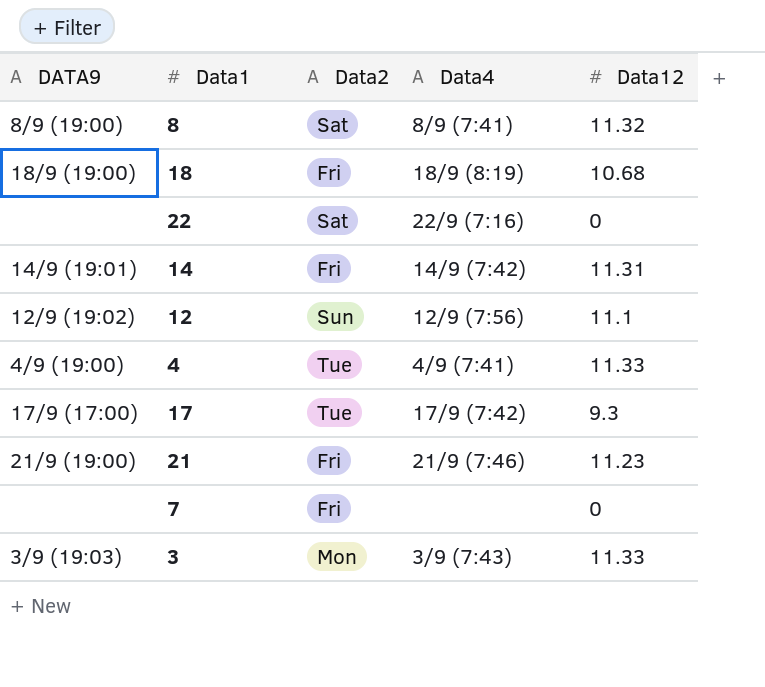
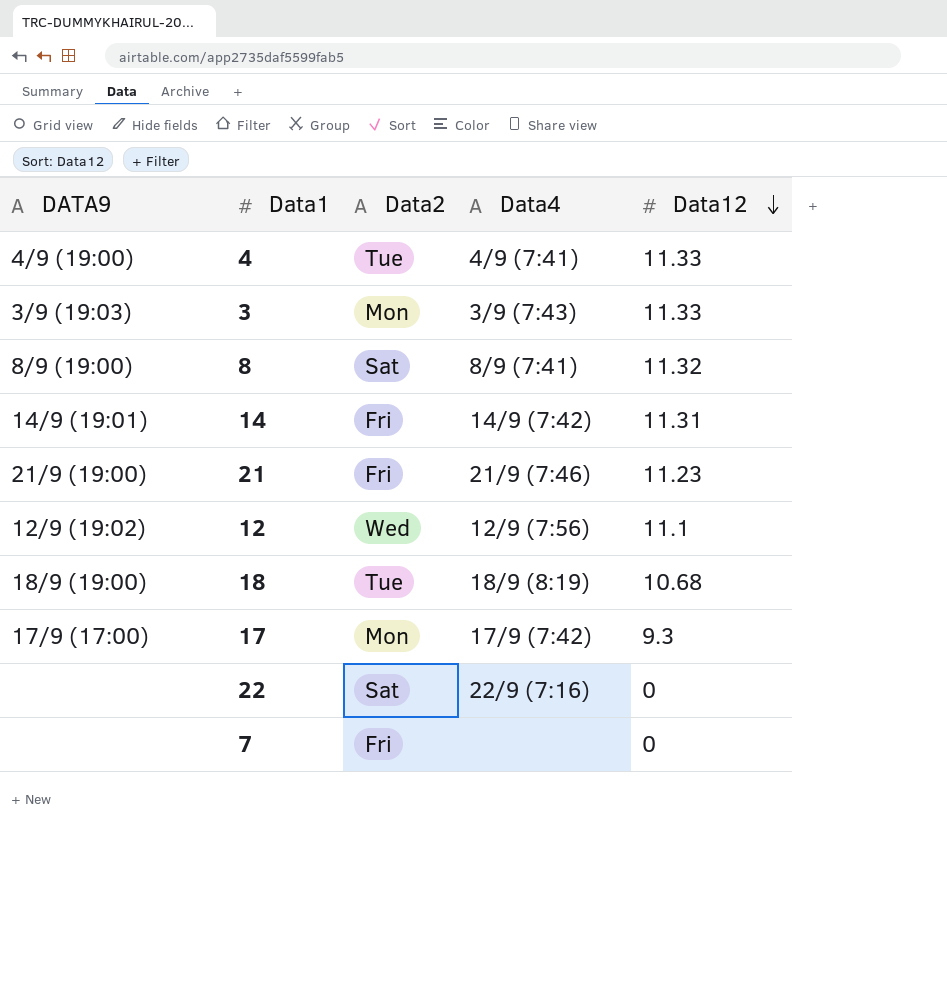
row order: none -> Data12 descending
12 | Data2: Sun -> Wed
18 | Data2: Fri -> Tue
17 | Data2: Tue -> Mon

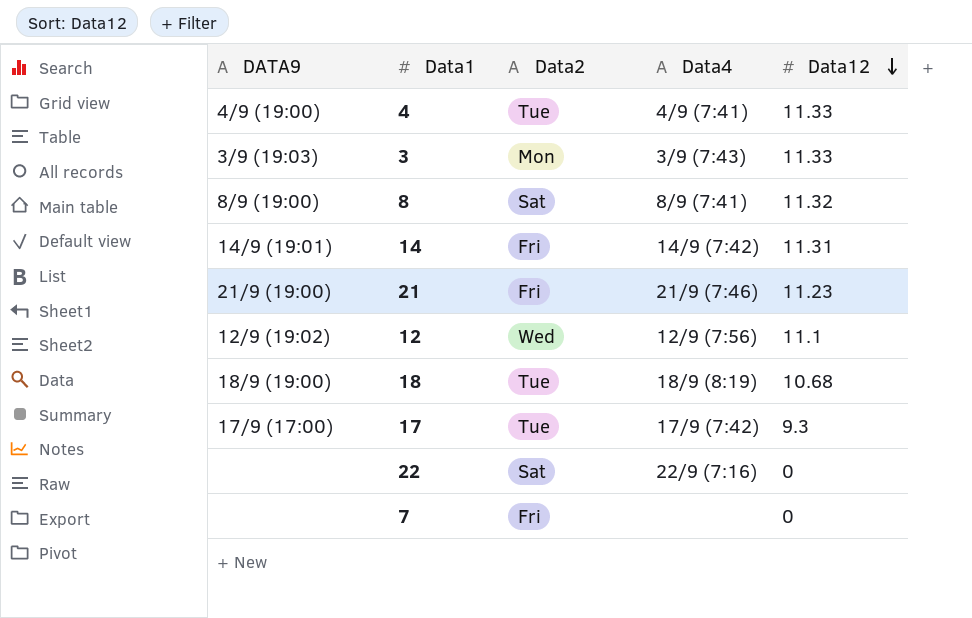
17 | Data2: Mon -> Tue

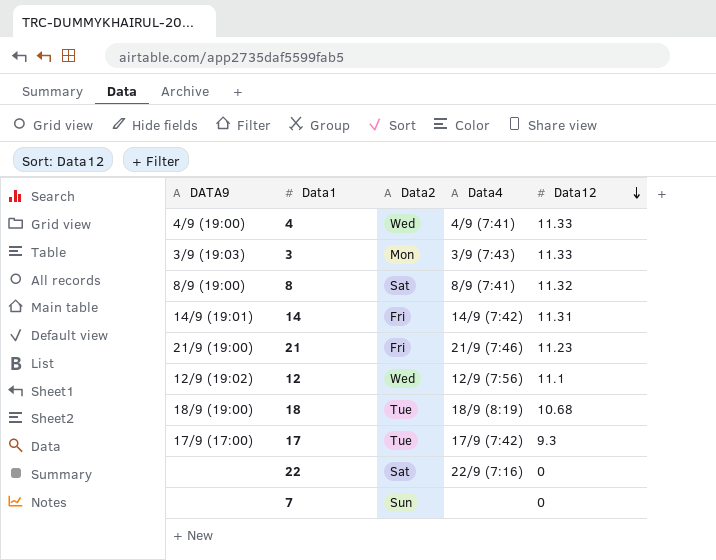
4 | Data2: Tue -> Wed
7 | Data2: Fri -> Sun

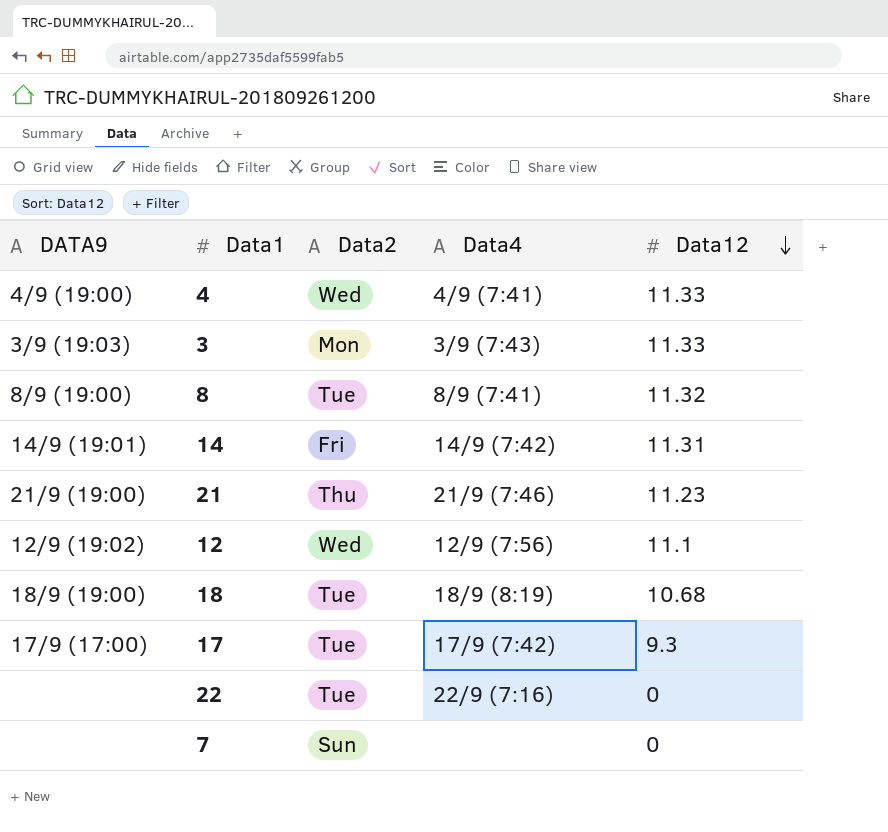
8 | Data2: Sat -> Tue
21 | Data2: Fri -> Thu
22 | Data2: Sat -> Tue

